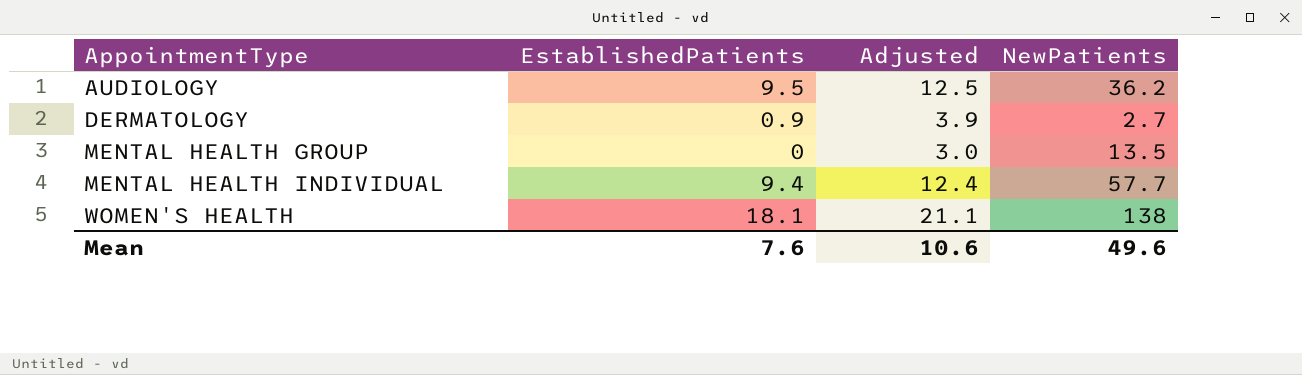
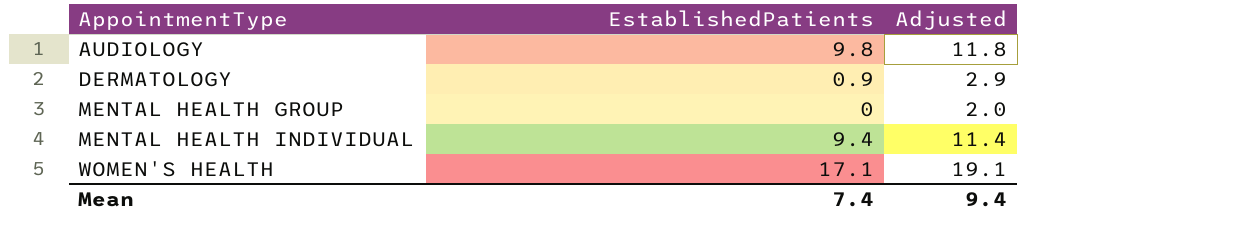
column NewPatients | position: 4 -> none
column Adjusted | formula: [EstablishedPatients] + 3 -> [EstablishedPatients] + 2
AUDIOLOGY | EstablishedPatients: 9.5 -> 9.8
WOMEN'S HEALTH | EstablishedPatients: 18.1 -> 17.1
Mean | EstablishedPatients: 7.6 -> 7.4
Mean | Adjusted: 10.6 -> 9.4

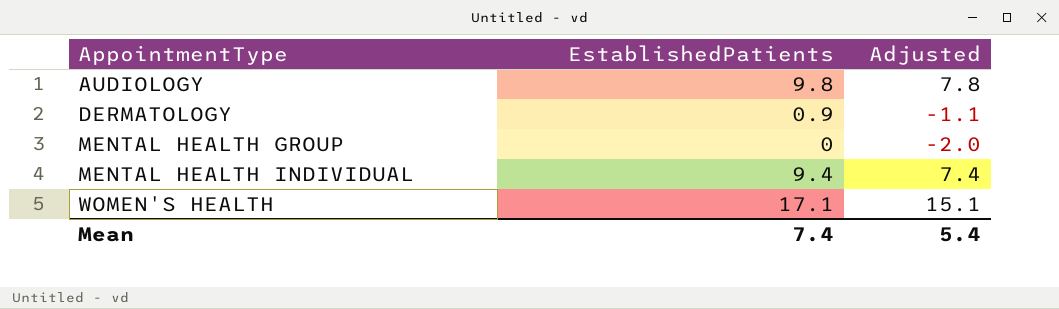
column Adjusted | formula: [EstablishedPatients] + 2 -> [EstablishedPatients] - 2
Mean | Adjusted: 9.4 -> 5.4

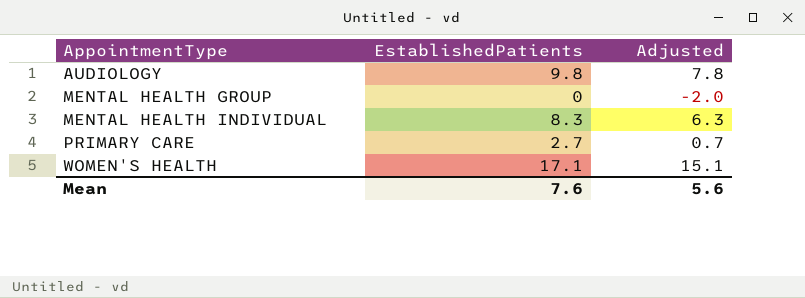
row DERMATOLOGY: 0.9 | -1.1 -> none
MENTAL HEALTH INDIVIDUAL | EstablishedPatients: 9.4 -> 8.3
MENTAL HEALTH INDIVIDUAL | Adjusted: 7.4 -> 6.3
row PRIMARY CARE: none -> 2.7 | 0.7
Mean | EstablishedPatients: 7.4 -> 7.6
Mean | Adjusted: 5.4 -> 5.6

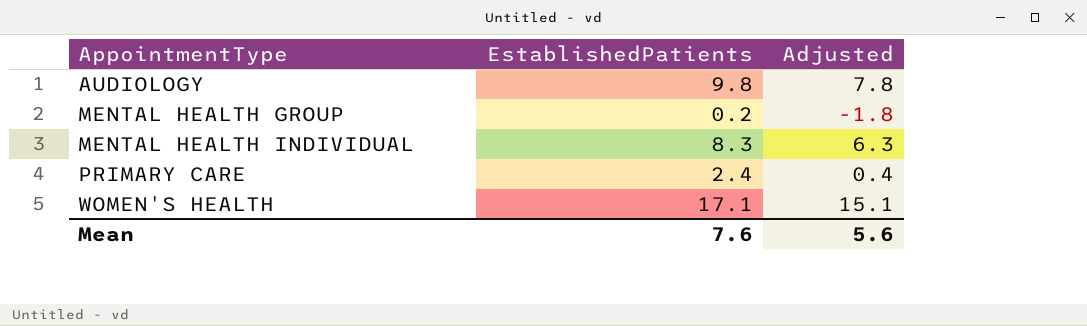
MENTAL HEALTH GROUP | EstablishedPatients: 0 -> 0.2
MENTAL HEALTH GROUP | Adjusted: -2.0 -> -1.8
PRIMARY CARE | EstablishedPatients: 2.7 -> 2.4
PRIMARY CARE | Adjusted: 0.7 -> 0.4

